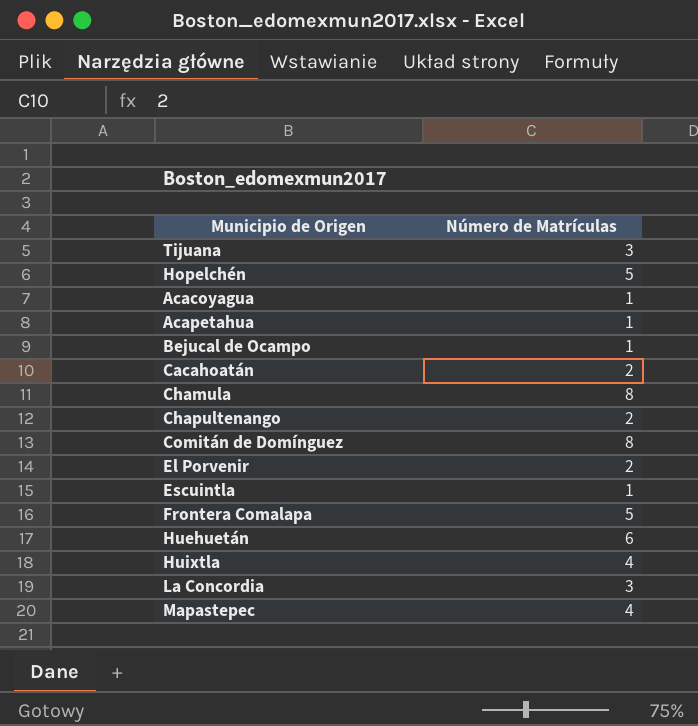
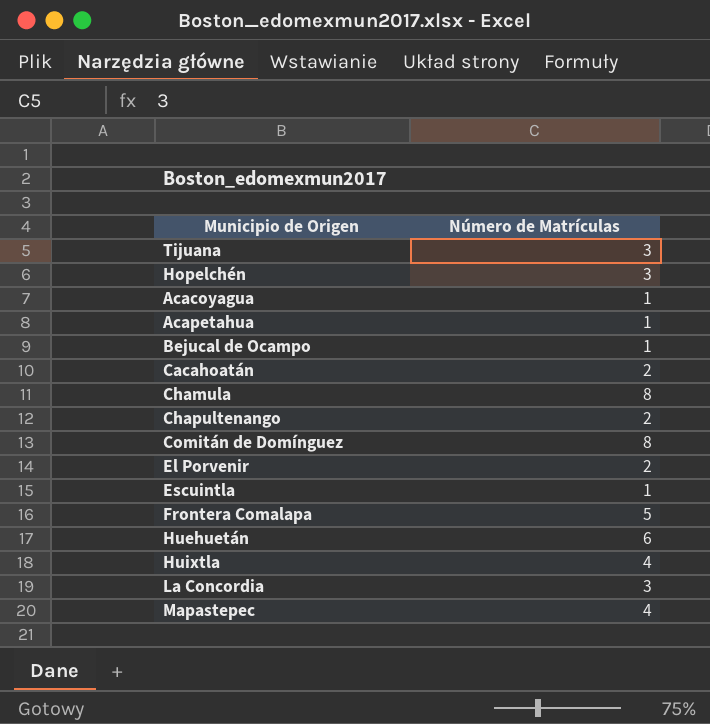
Hopelchén | Número de Matrículas: 5 -> 3

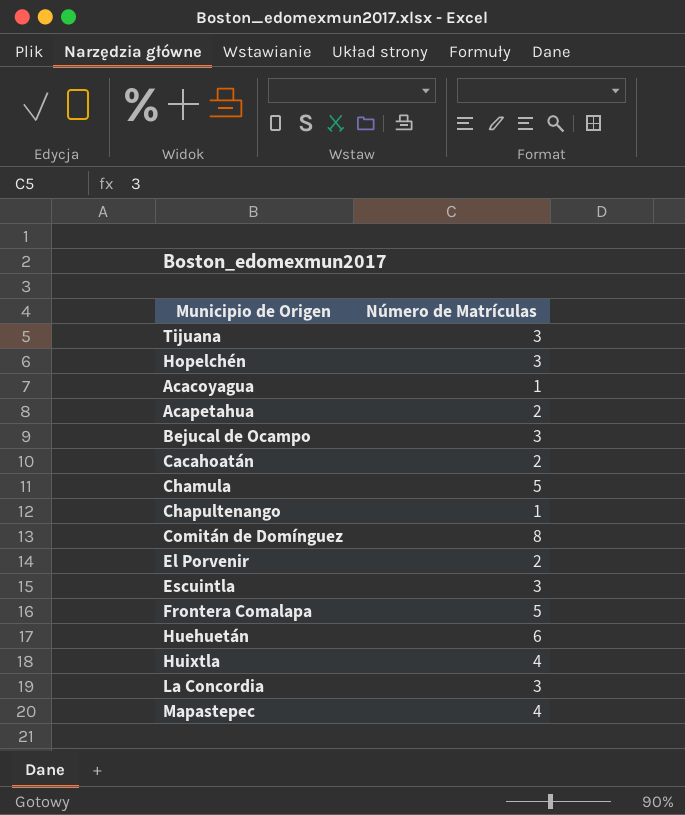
Acapetahua | Número de Matrículas: 1 -> 2
Bejucal de Ocampo | Número de Matrículas: 1 -> 3
Chamula | Número de Matrículas: 8 -> 5
Chapultenango | Número de Matrículas: 2 -> 1
Escuintla | Número de Matrículas: 1 -> 3

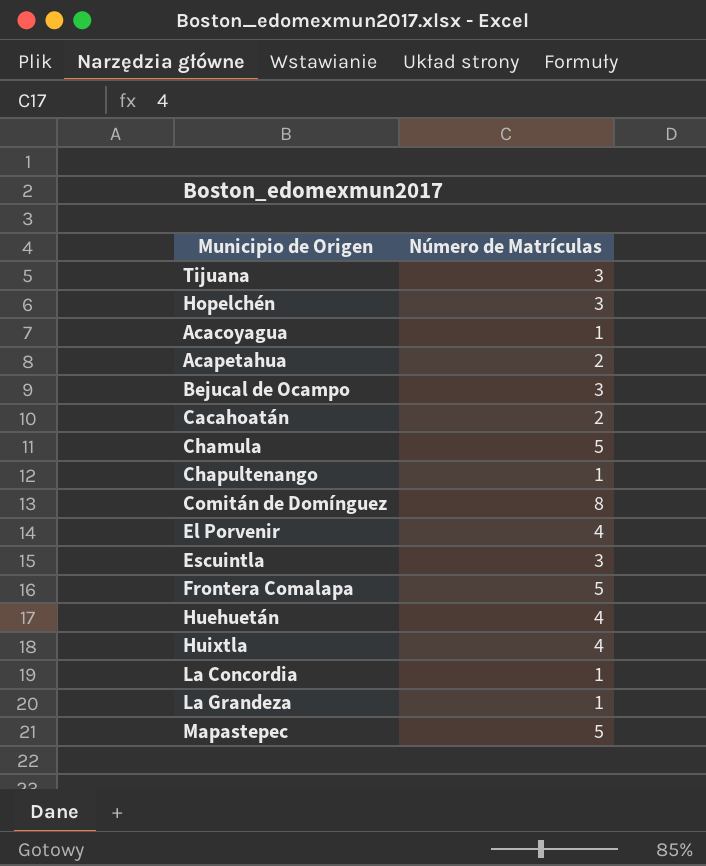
El Porvenir | Número de Matrículas: 2 -> 4
Huehuetán | Número de Matrículas: 6 -> 4
La Concordia | Número de Matrículas: 3 -> 1
row La Grandeza: none -> 1
Mapastepec | Número de Matrículas: 4 -> 5

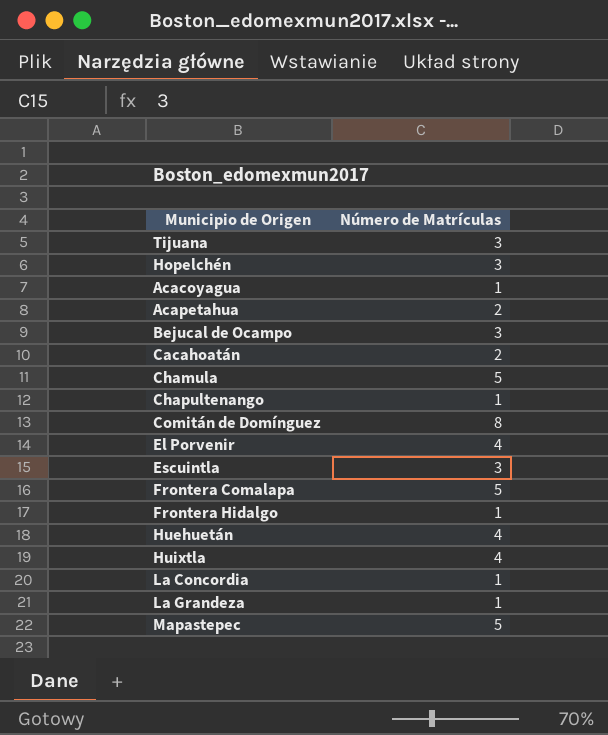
row Frontera Hidalgo: none -> 1

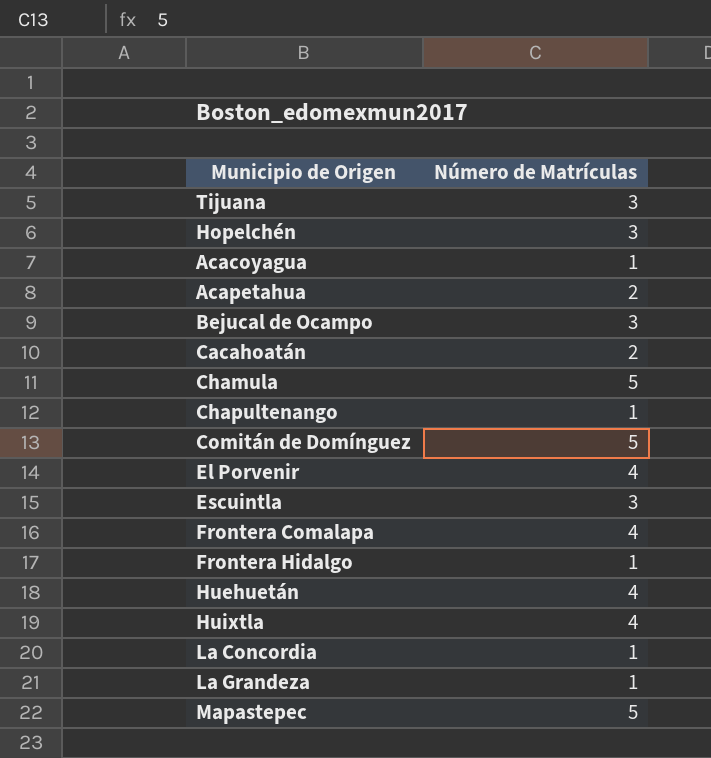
Comitán de Domínguez | Número de Matrículas: 8 -> 5
Frontera Comalapa | Número de Matrículas: 5 -> 4

